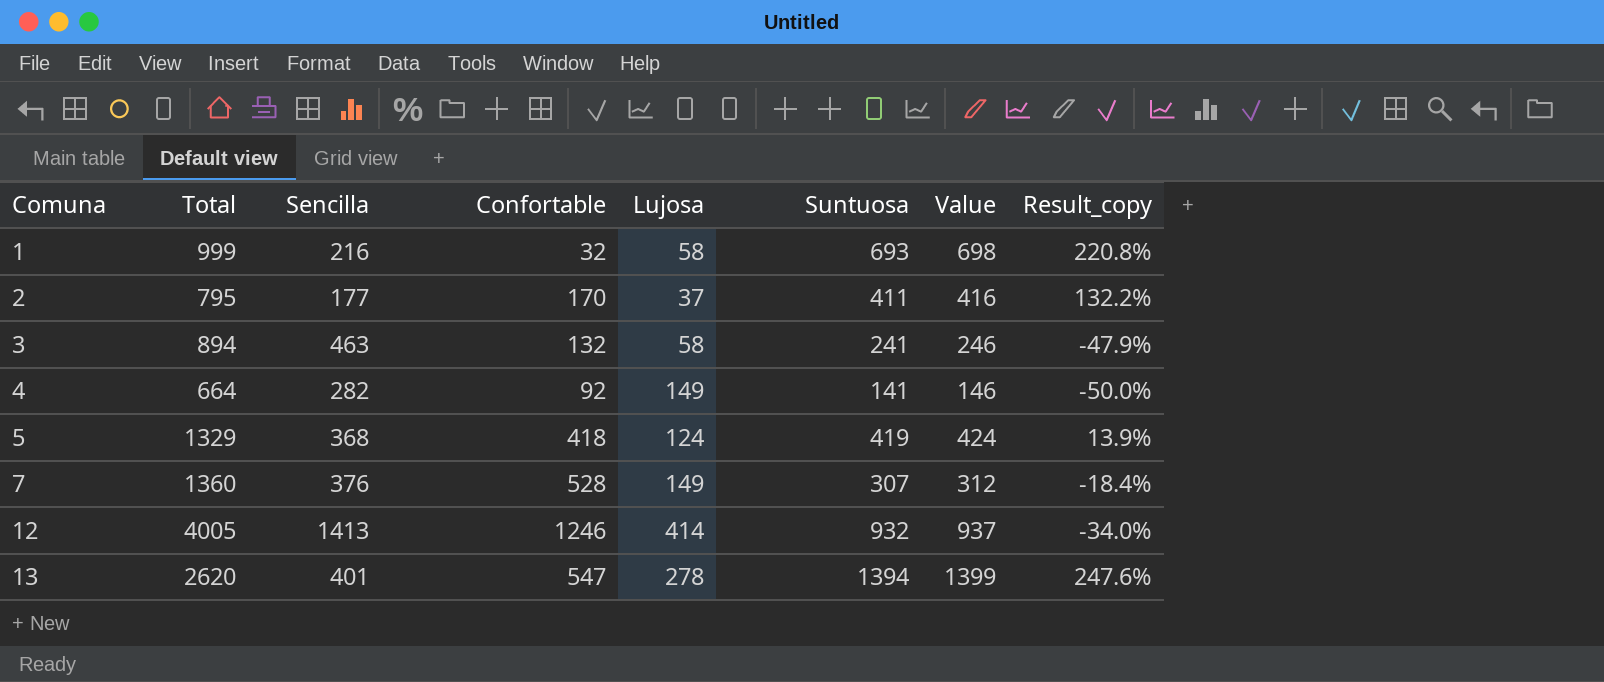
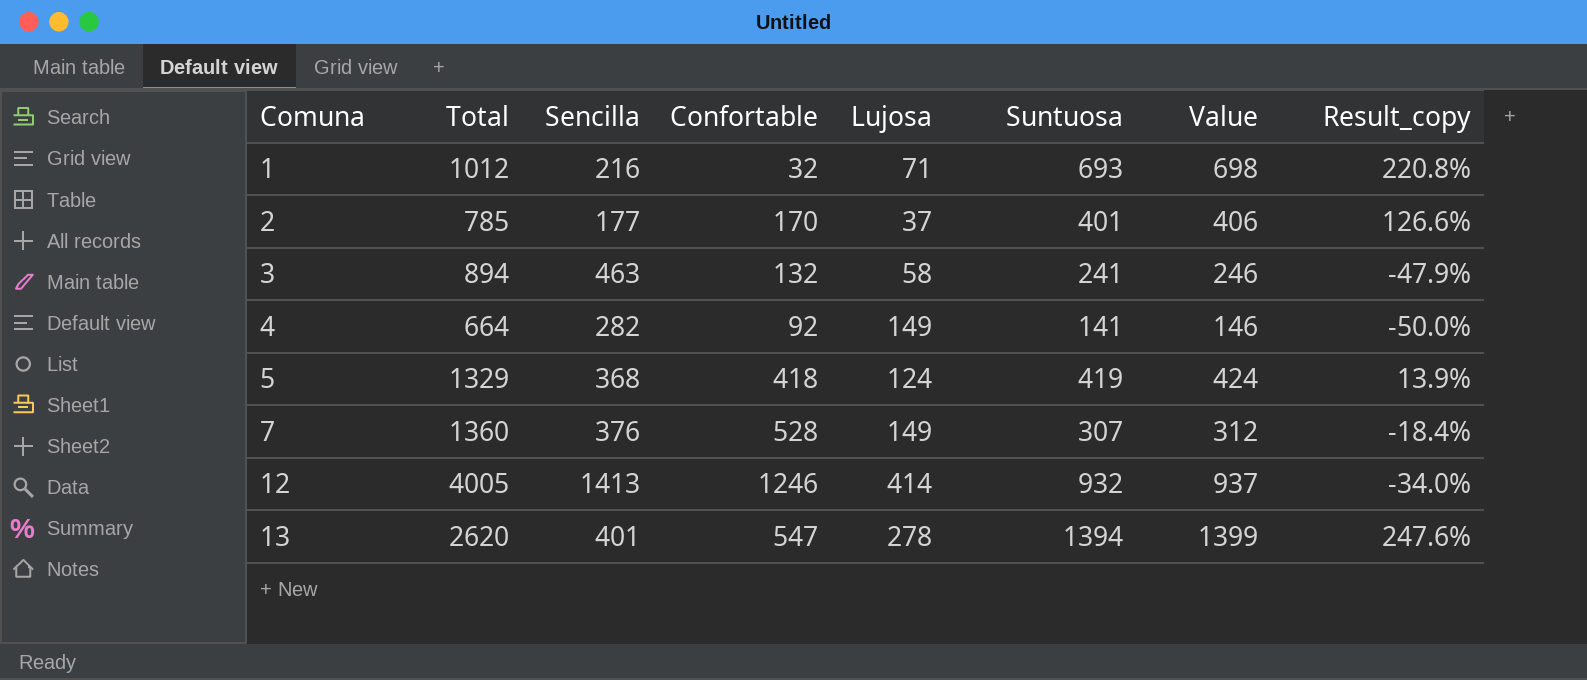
1 | Total: 999 -> 1012
1 | Lujosa: 58 -> 71
2 | Total: 795 -> 785
2 | Suntuosa: 411 -> 401
2 | Value: 416 -> 406
2 | Result_copy: 132.2% -> 126.6%

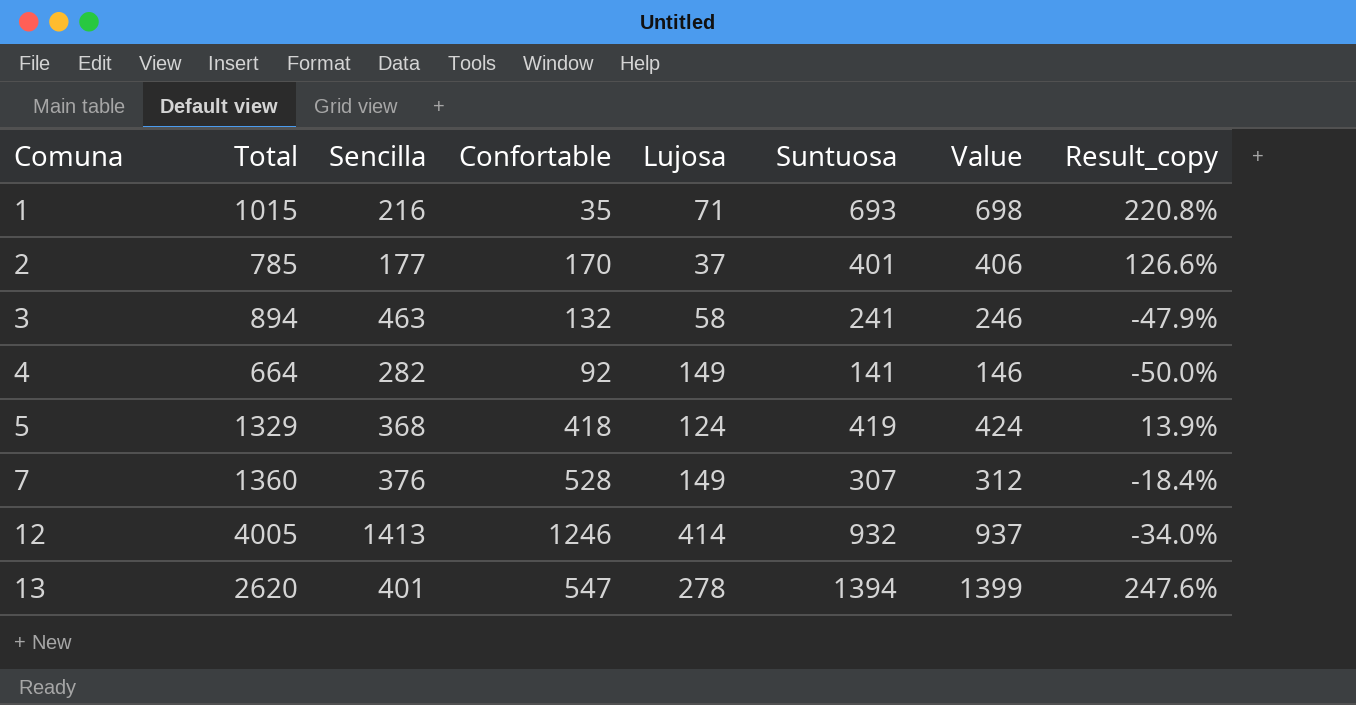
1 | Total: 1012 -> 1015
1 | Confortable: 32 -> 35

